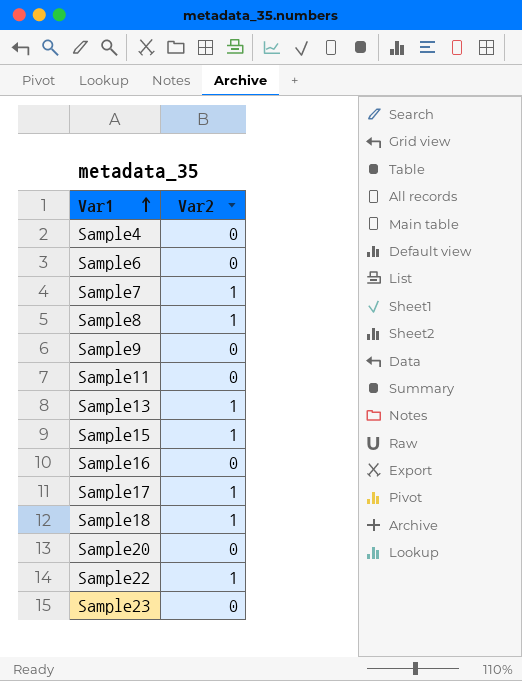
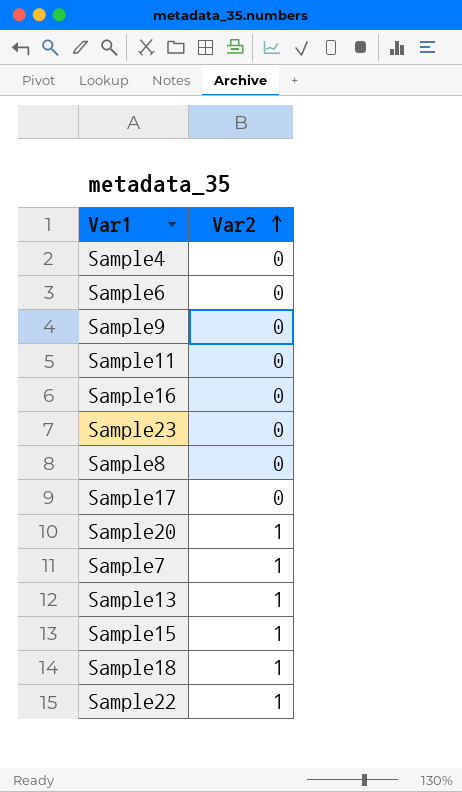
row order: Var1 ascending -> Var2 ascending
Sample8 | Var2: 1 -> 0
Sample17 | Var2: 1 -> 0
Sample20 | Var2: 0 -> 1

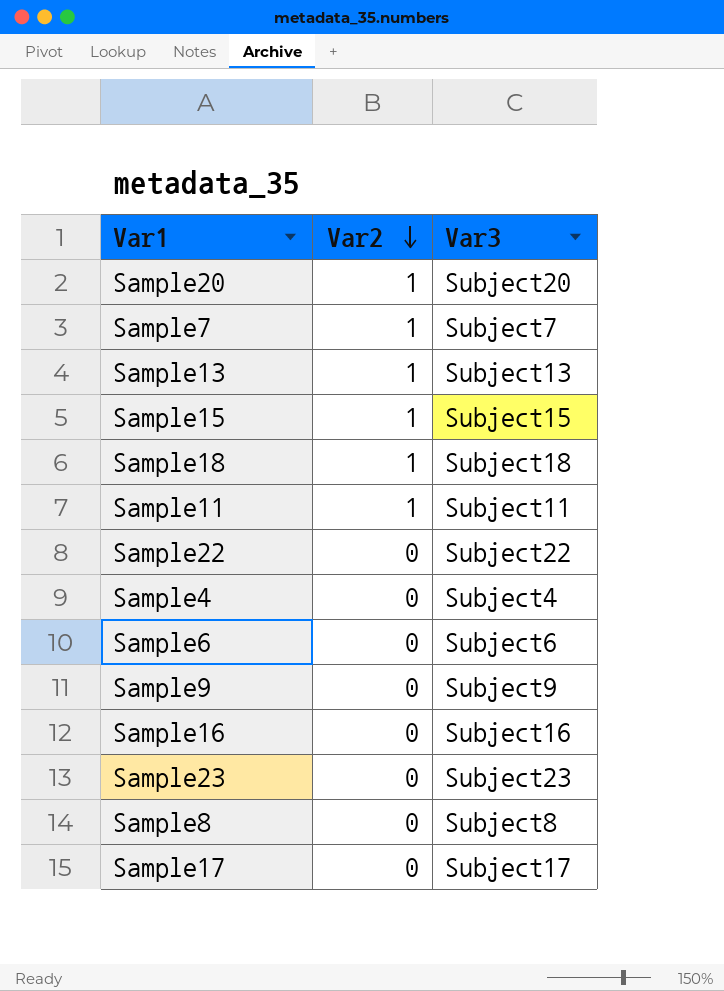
row order: Var2 ascending -> Var2 descending
column Var3 | position: none -> 3
Sample11 | Var2: 0 -> 1
Sample22 | Var2: 1 -> 0

